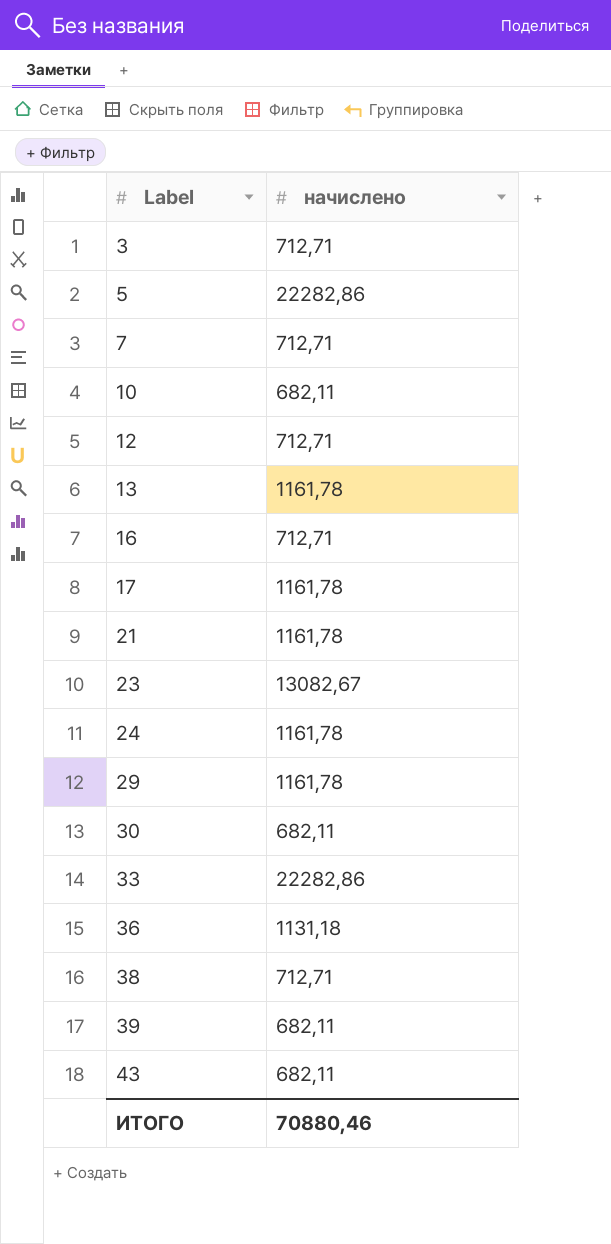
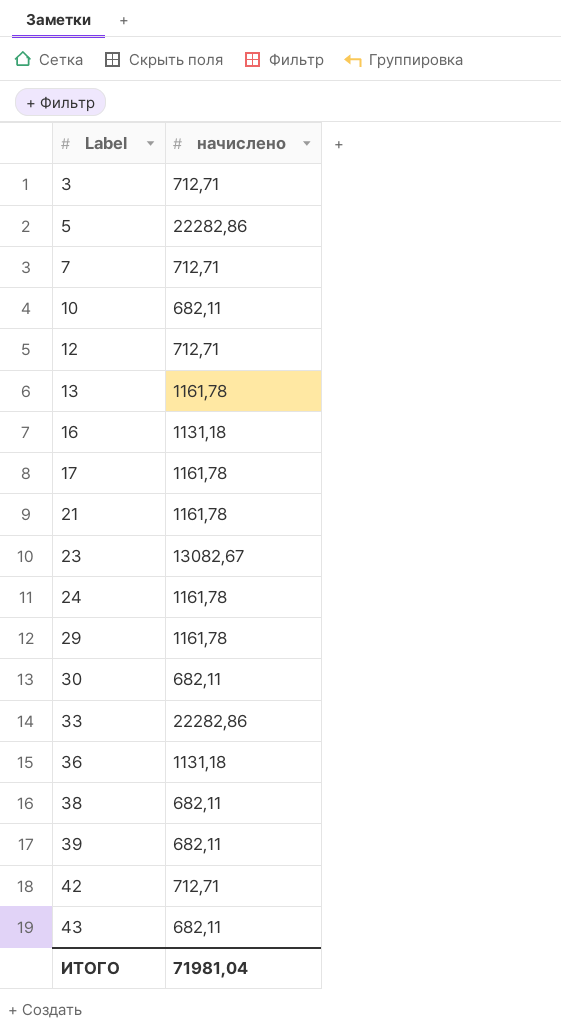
16 | начислено: 712,71 -> 1131,18
38 | начислено: 712,71 -> 682,11
row 42: none -> 712,71
ИТОГО | начислено: 70880,46 -> 71981,04

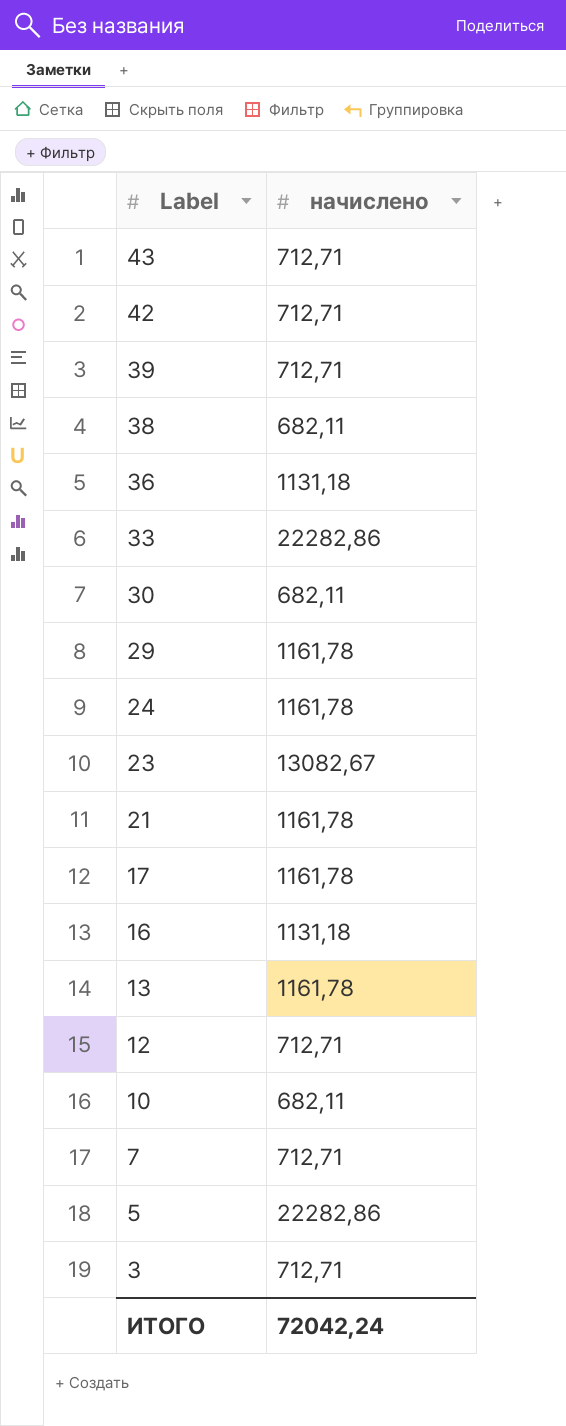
row order: Label ascending -> Label descending
43 | начислено: 682,11 -> 712,71
39 | начислено: 682,11 -> 712,71
ИТОГО | начислено: 71981,04 -> 72042,24

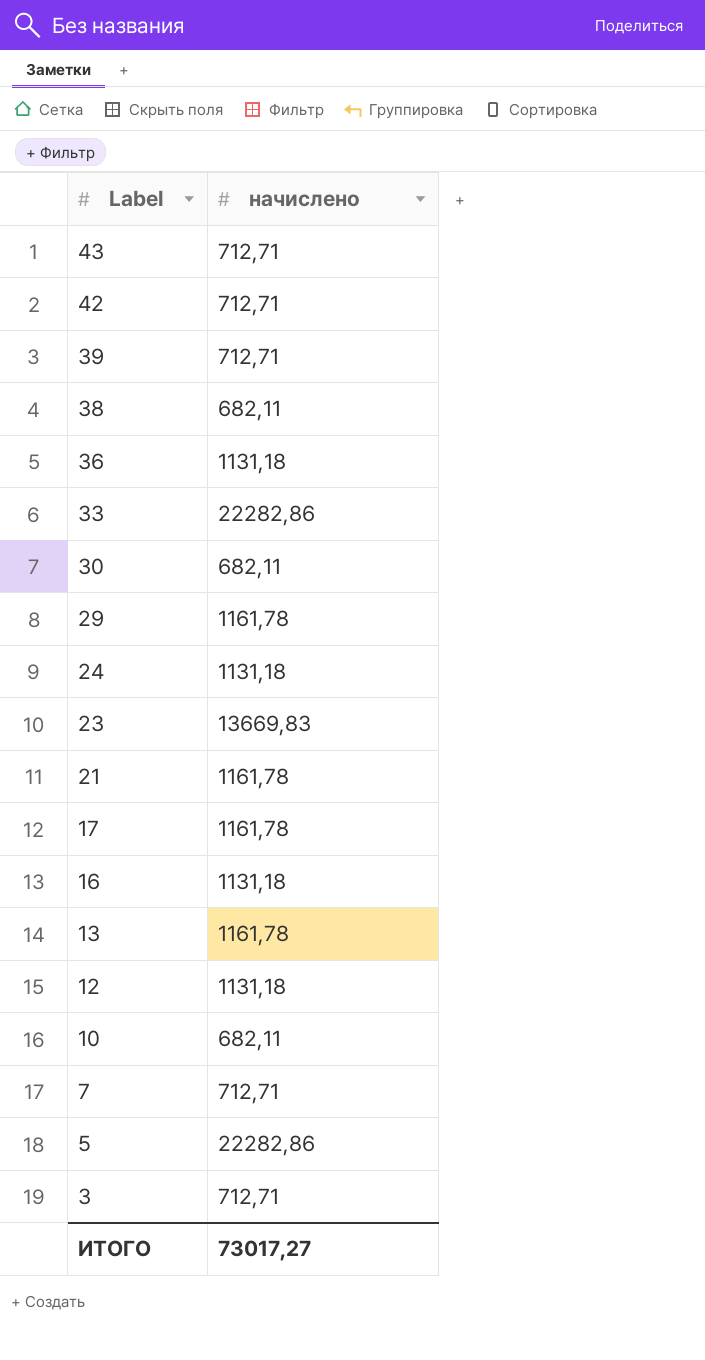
24 | начислено: 1161,78 -> 1131,18
23 | начислено: 13082,67 -> 13669,83
12 | начислено: 712,71 -> 1131,18
ИТОГО | начислено: 72042,24 -> 73017,27

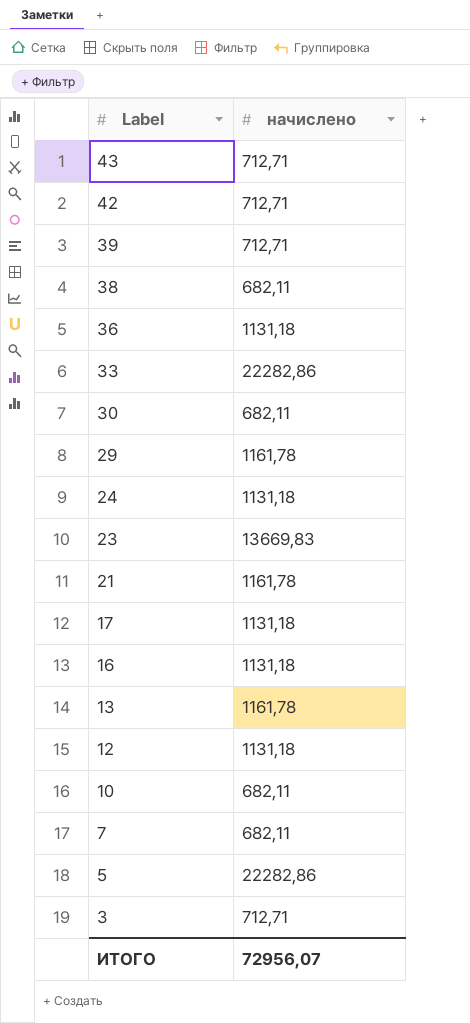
17 | начислено: 1161,78 -> 1131,18
7 | начислено: 712,71 -> 682,11
ИТОГО | начислено: 73017,27 -> 72956,07

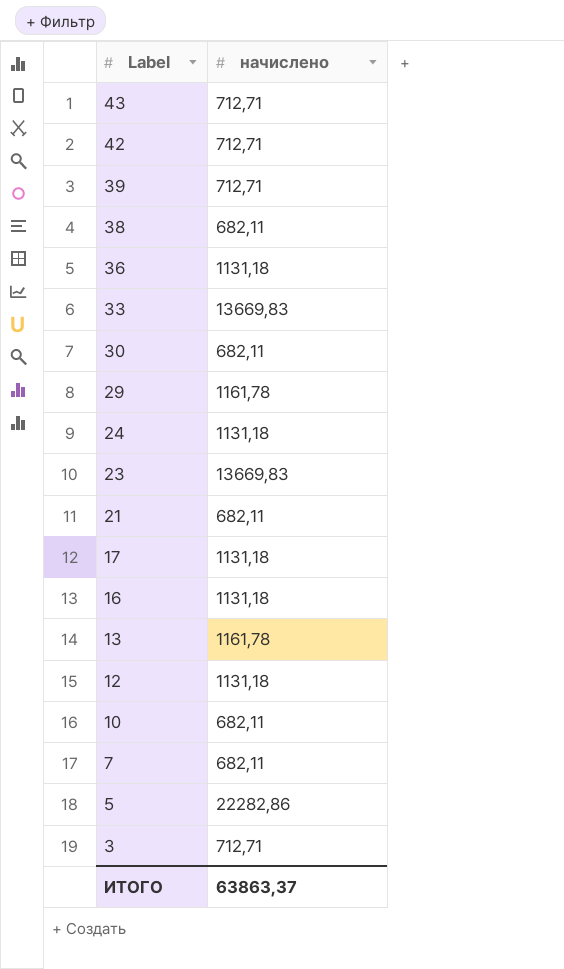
33 | начислено: 22282,86 -> 13669,83
21 | начислено: 1161,78 -> 682,11
ИТОГО | начислено: 72956,07 -> 63863,37

